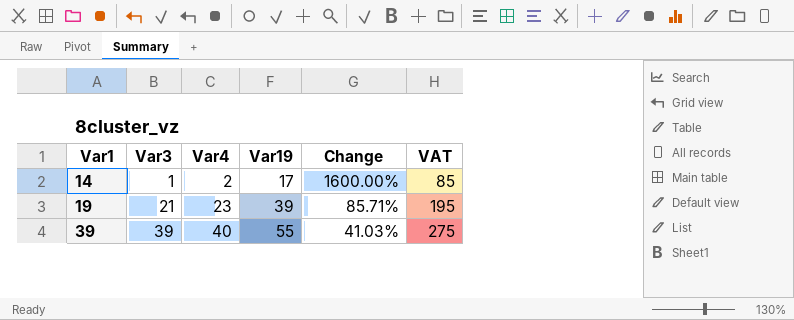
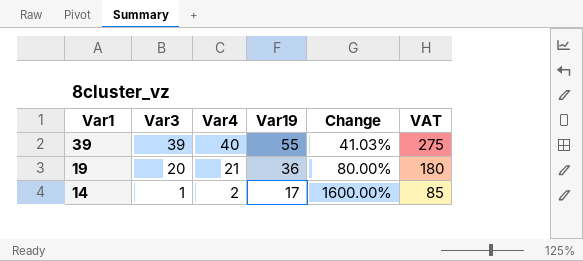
row order: Var1 ascending -> Var1 descending
19 | Var3: 21 -> 20
19 | Var4: 23 -> 21
19 | Var19: 39 -> 36
19 | Change: 85.71% -> 80.00%
19 | VAT: 195 -> 180

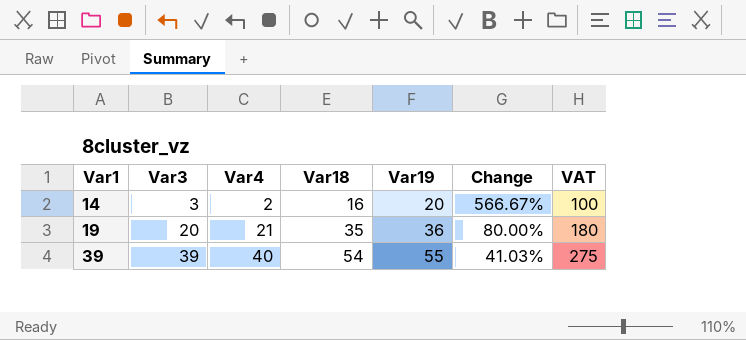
row order: Var1 descending -> Var1 ascending
column Var18 | position: none -> 4
14 | Var3: 1 -> 3
14 | Var19: 17 -> 20
14 | Change: 1600.00% -> 566.67%
14 | VAT: 85 -> 100

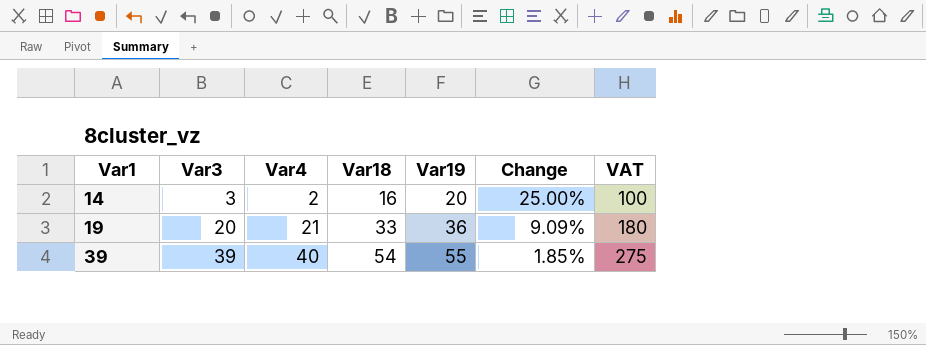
column Change | formula: ([Var19] - [Var3]) / [Var3] -> ([Var19] - [Var18]) / [Var18]
19 | Var18: 35 -> 33

